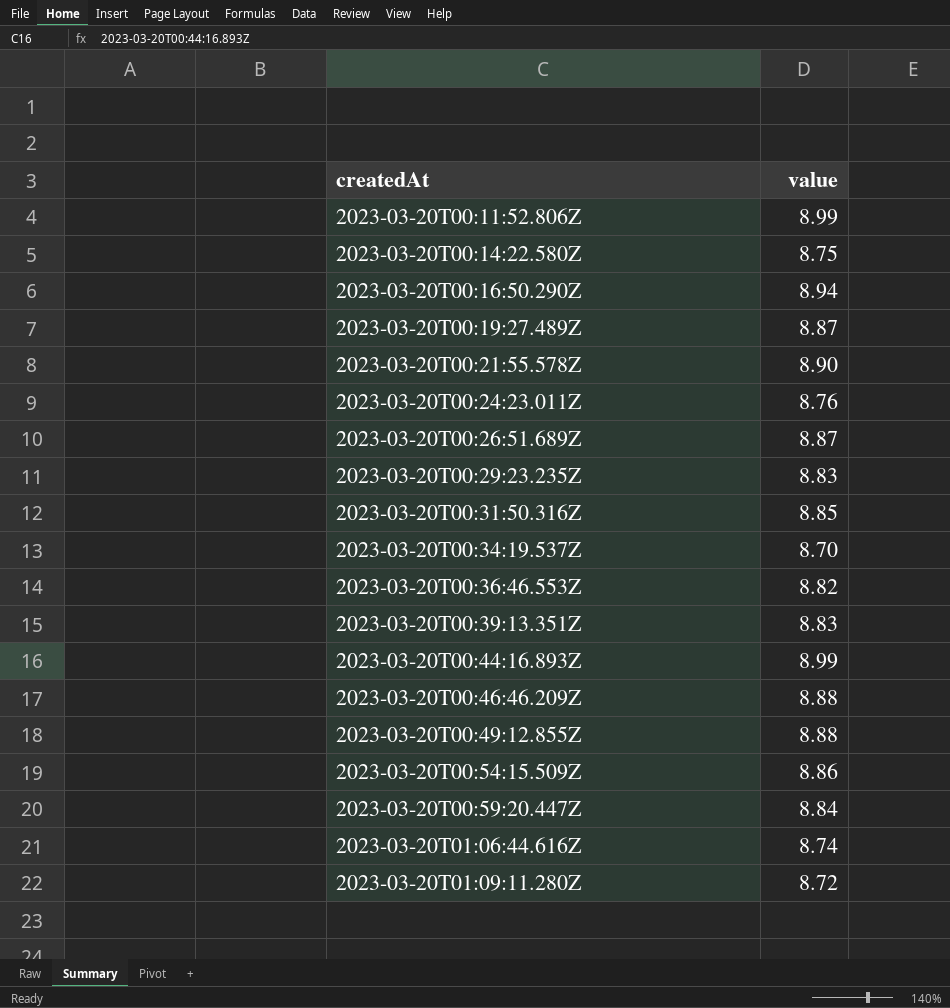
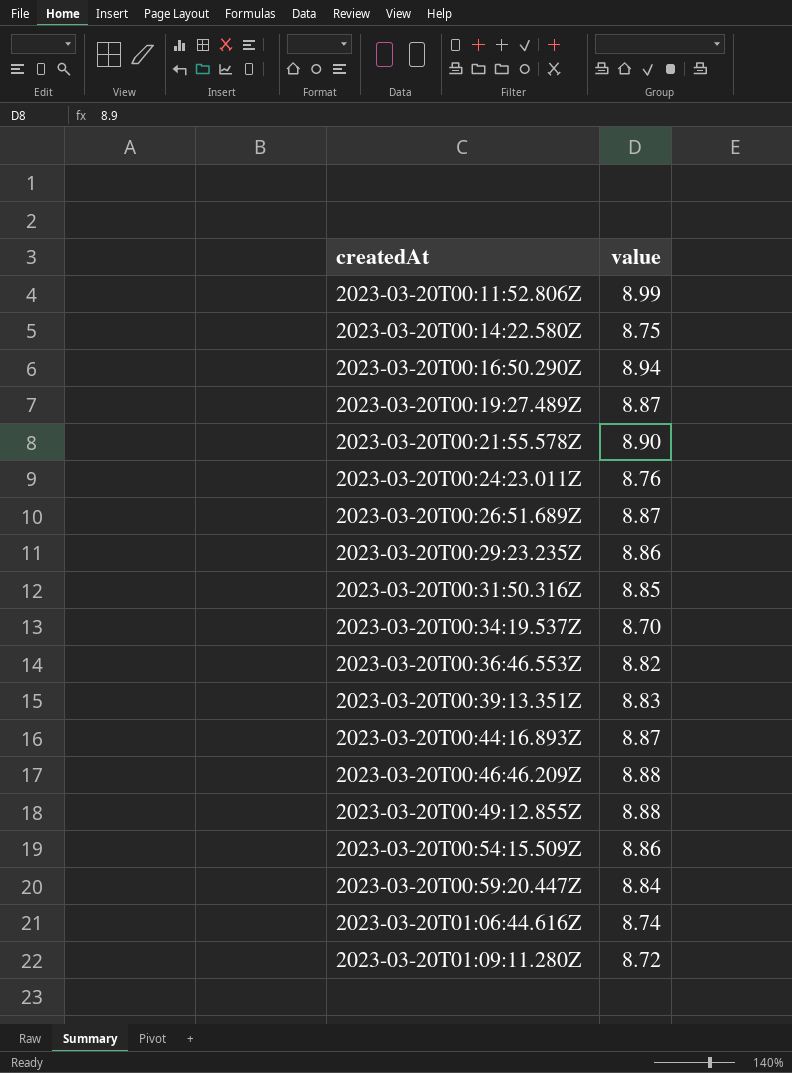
2023-03-20T00:29:23.235Z | value: 8.83 -> 8.86
2023-03-20T00:44:16.893Z | value: 8.99 -> 8.87

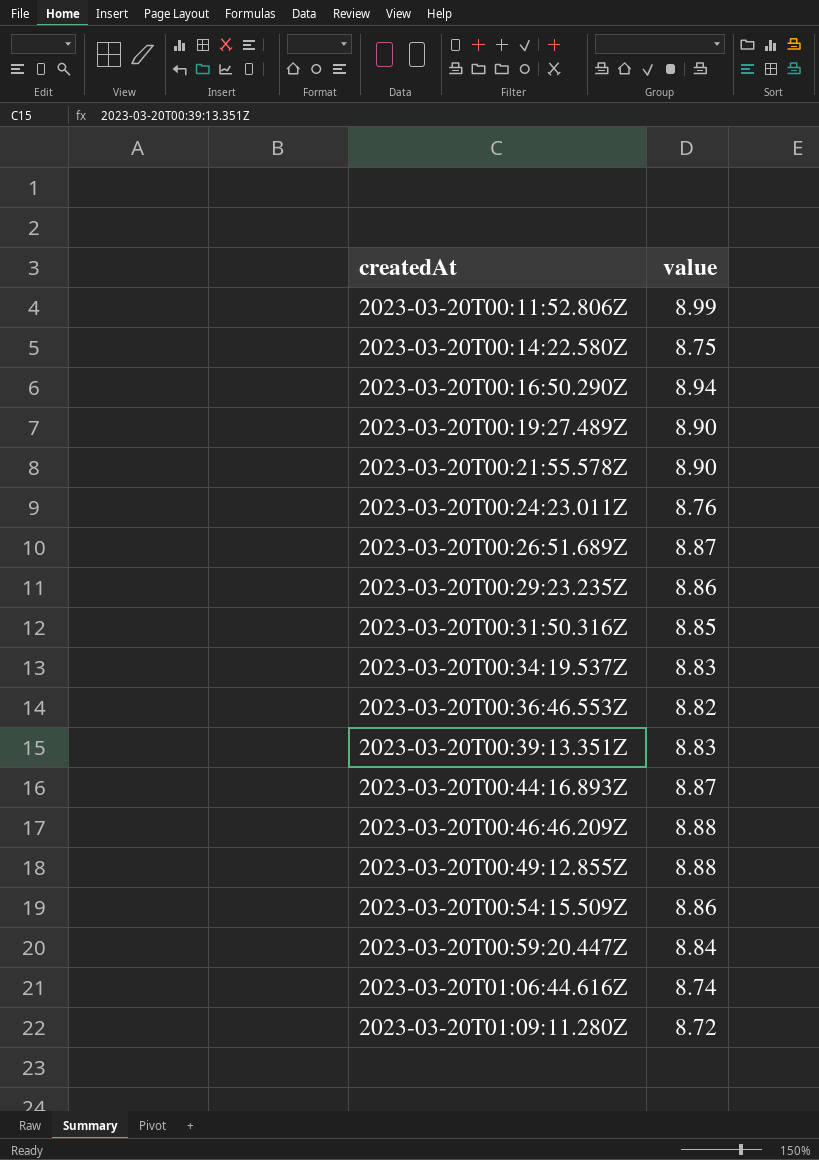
2023-03-20T00:19:27.489Z | value: 8.87 -> 8.90
2023-03-20T00:34:19.537Z | value: 8.70 -> 8.83

